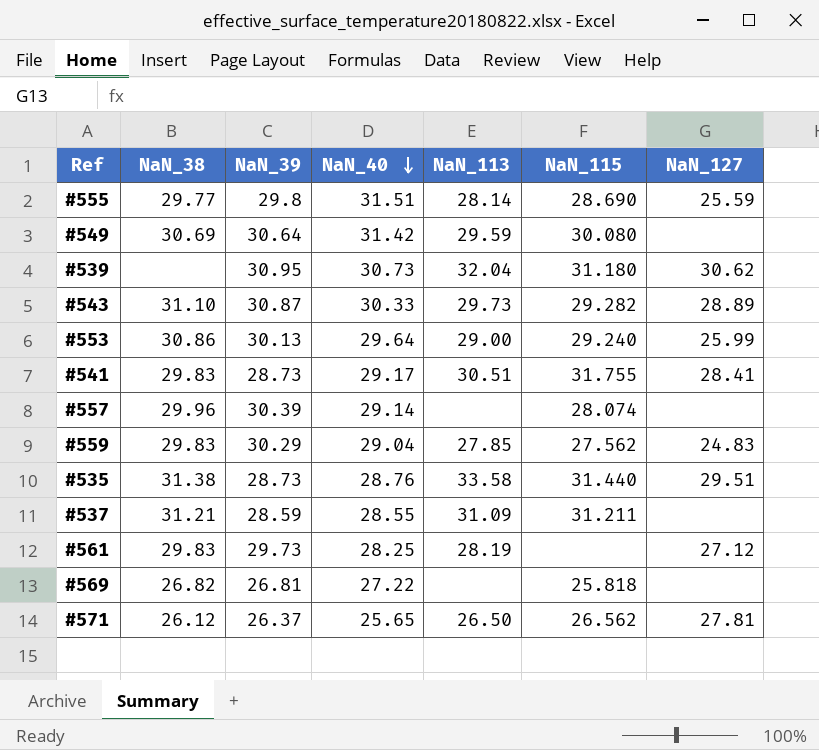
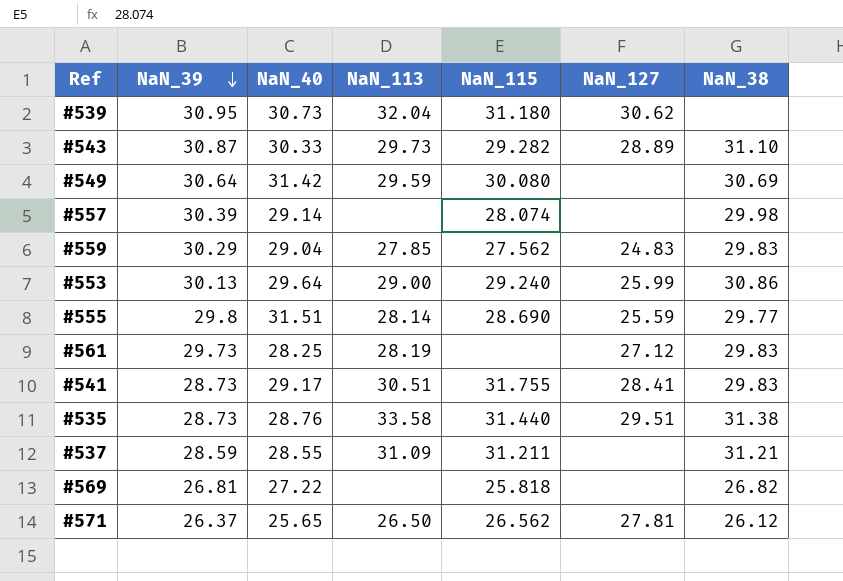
row order: NaN_40 descending -> NaN_39 descending
column NaN_38 | position: 2 -> 7
#557 | NaN_38: 29.96 -> 29.98

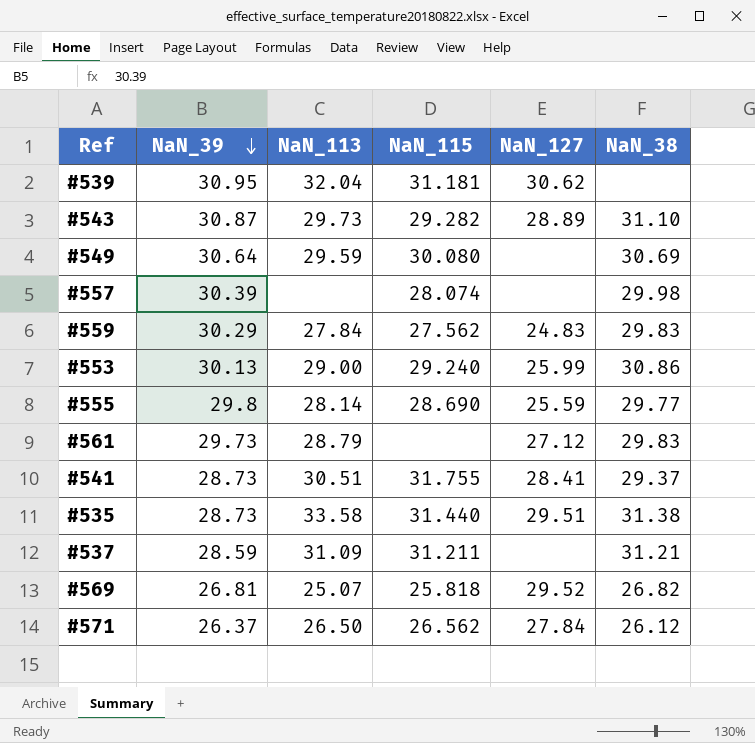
column NaN_40 | position: 3 -> none
#539 | NaN_115: 31.180 -> 31.181
#559 | NaN_113: 27.85 -> 27.84
#561 | NaN_113: 28.19 -> 28.79
#541 | NaN_38: 29.83 -> 29.37
#569 | NaN_113: none -> 25.07
#569 | NaN_127: none -> 29.52
#571 | NaN_127: 27.81 -> 27.84

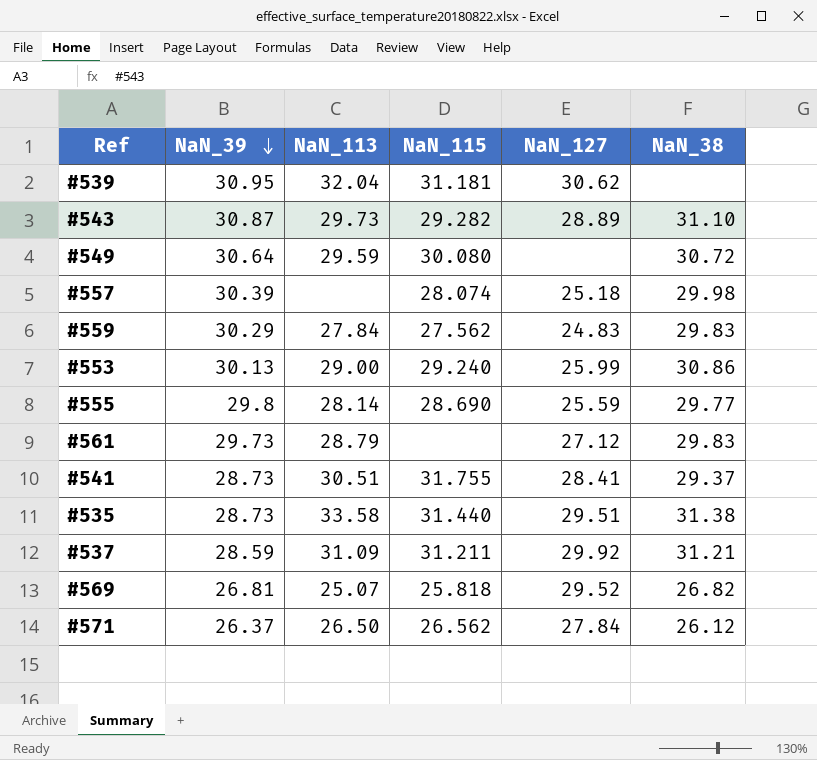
#549 | NaN_38: 30.69 -> 30.72
#557 | NaN_127: none -> 25.18
#537 | NaN_127: none -> 29.92

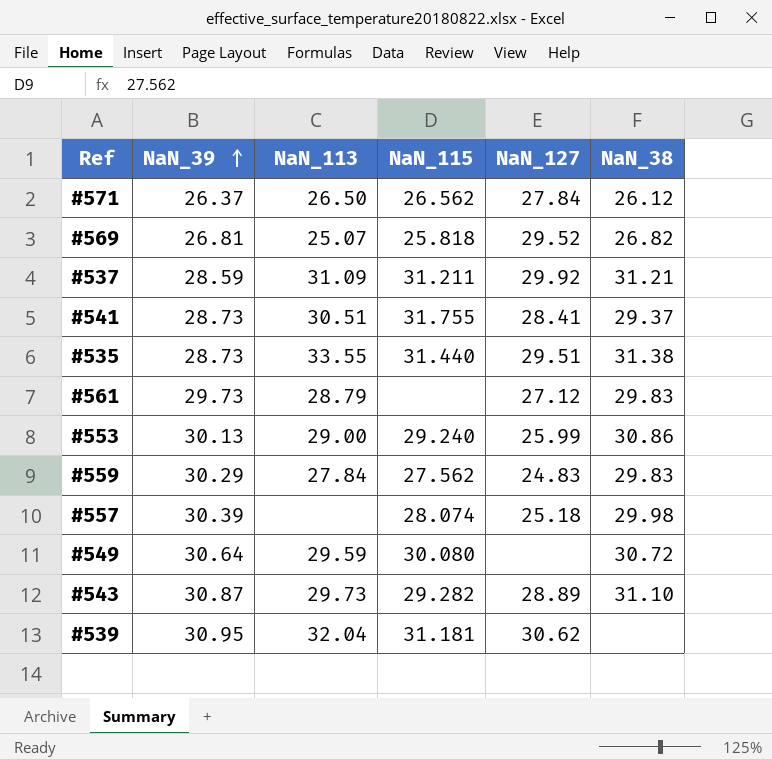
row order: NaN_39 descending -> NaN_39 ascending
row #555: 29.8 | 28.14 | 28.690 | 25.59 | 29.77 -> none
#535 | NaN_113: 33.58 -> 33.55

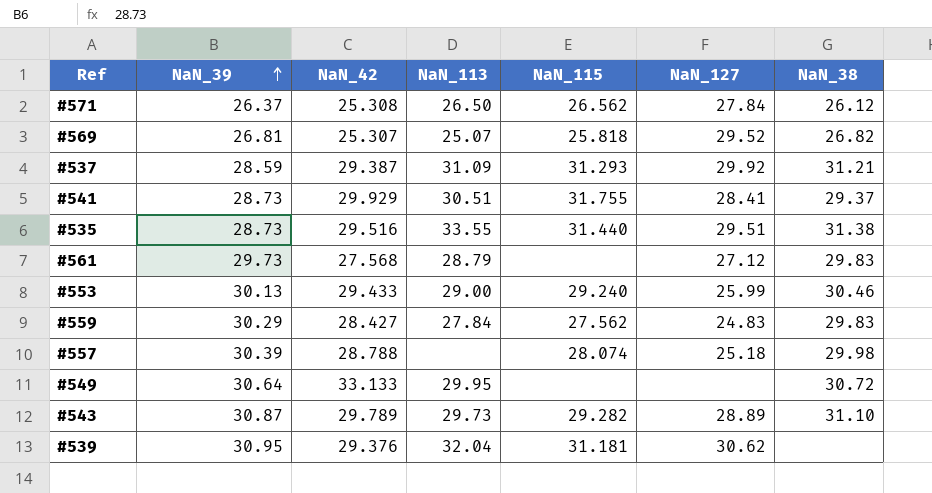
column NaN_42 | position: none -> 3
#537 | NaN_115: 31.211 -> 31.293
#553 | NaN_38: 30.86 -> 30.46
#549 | NaN_113: 29.59 -> 29.95
#549 | NaN_115: 30.080 -> none

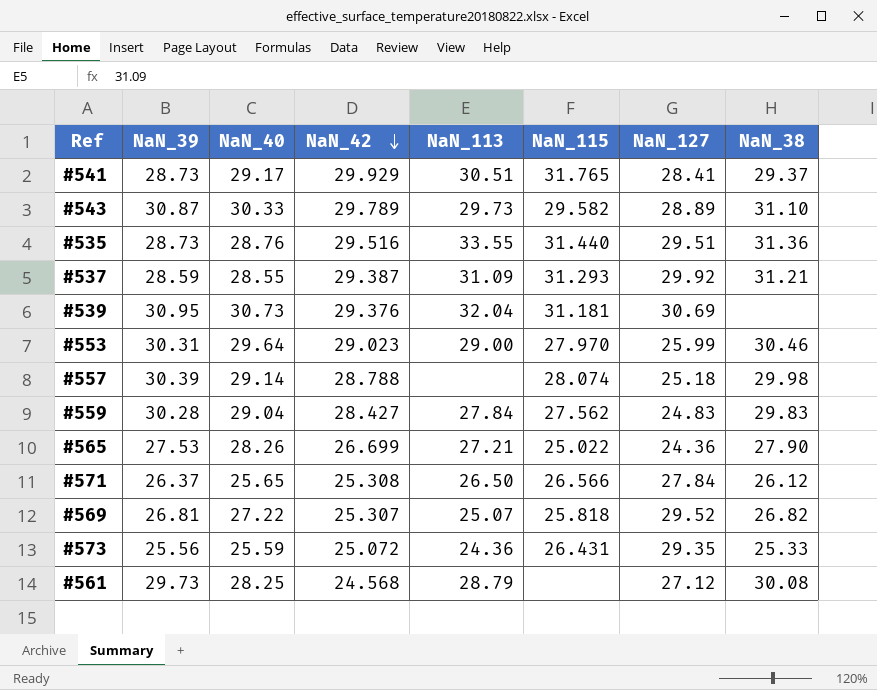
row order: NaN_39 ascending -> NaN_42 descending
column NaN_40 | position: none -> 3
row #549: 30.64 | 33.133 | 29.95 | none | none | 30.72 -> none
#541 | NaN_115: 31.755 -> 31.765
#543 | NaN_115: 29.282 -> 29.582
#535 | NaN_38: 31.38 -> 31.36
#539 | NaN_127: 30.62 -> 30.69
#553 | NaN_39: 30.13 -> 30.31
#553 | NaN_42: 29.433 -> 29.023
#553 | NaN_115: 29.240 -> 27.970
#559 | NaN_39: 30.29 -> 30.28
row #565: none -> 27.53 | 28.26 | 26.699 | 27.21 | 25.022 | 24.36 | 27.90
#571 | NaN_115: 26.562 -> 26.566
row #573: none -> 25.56 | 25.59 | 25.072 | 24.36 | 26.431 | 29.35 | 25.33
#561 | NaN_42: 27.568 -> 24.568
#561 | NaN_38: 29.83 -> 30.08

